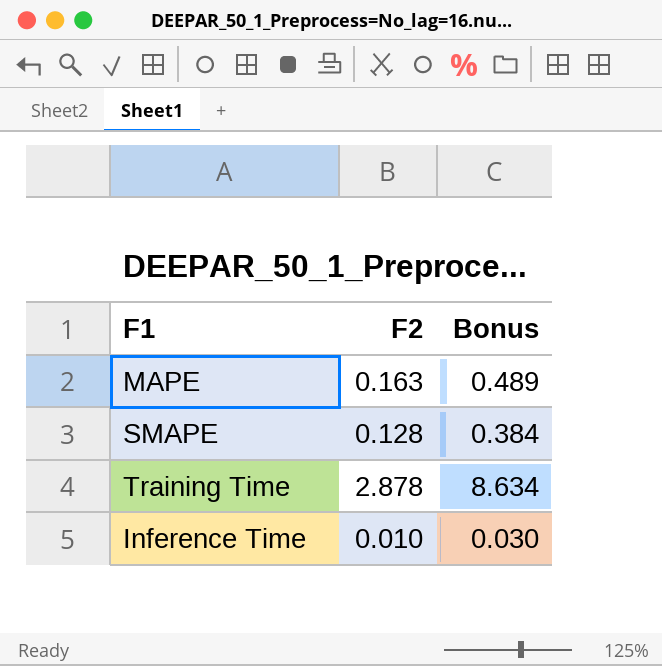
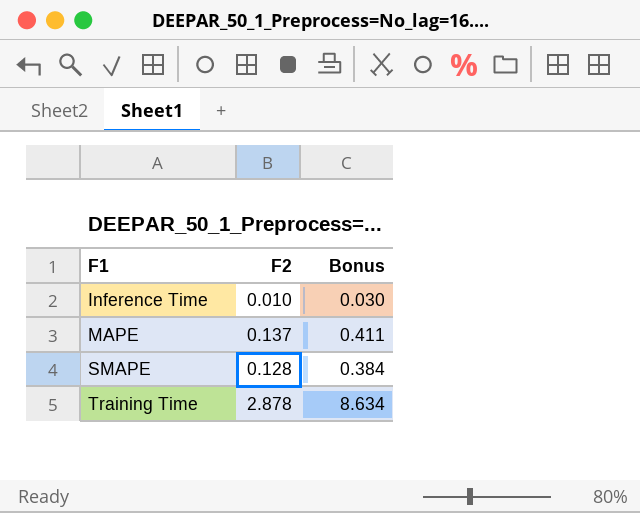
row order: none -> F1 ascending
MAPE | F2: 0.163 -> 0.137
MAPE | Bonus: 0.489 -> 0.411

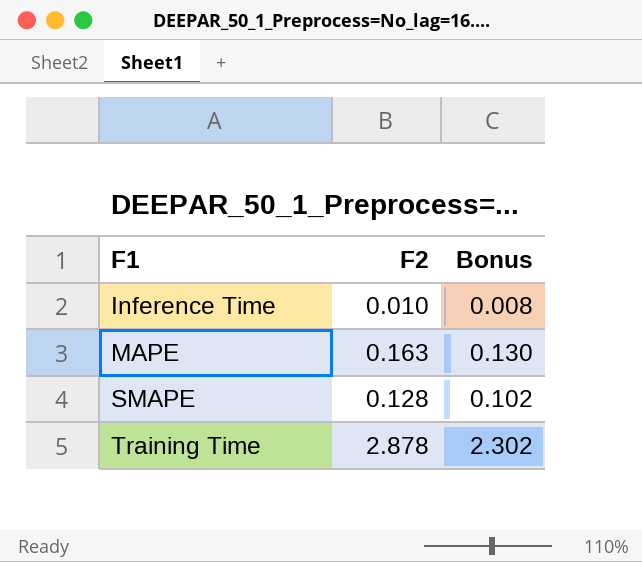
column Bonus | formula: [F2] * 3 -> [F2] * 0.8
MAPE | F2: 0.137 -> 0.163

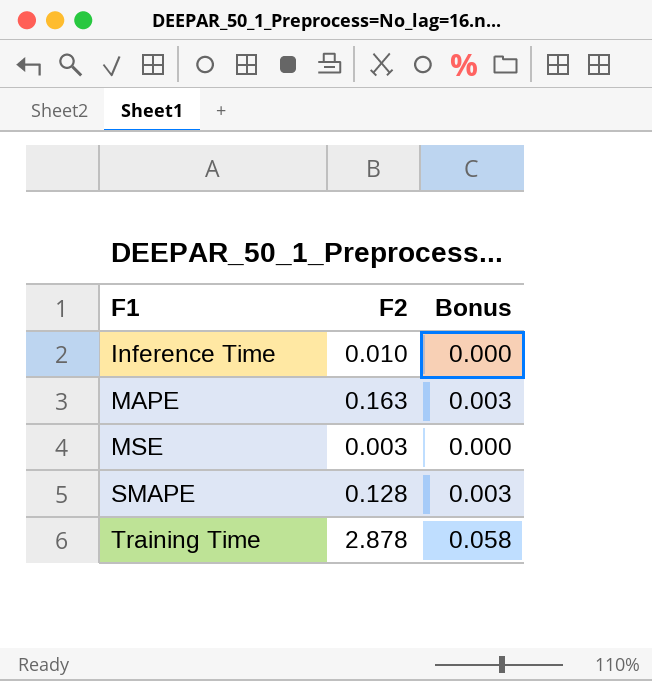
column Bonus | formula: [F2] * 0.8 -> [F2] * 0.02
row MSE: none -> 0.003 | 0.000

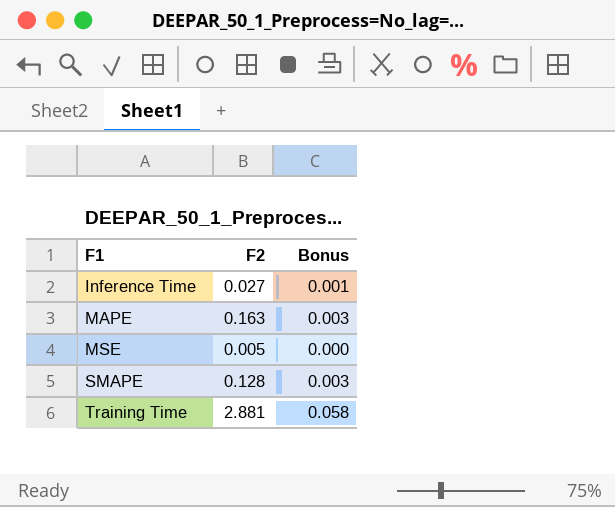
Inference Time | F2: 0.010 -> 0.027
Inference Time | Bonus: 0.000 -> 0.001
MSE | F2: 0.003 -> 0.005
Training Time | F2: 2.878 -> 2.881

